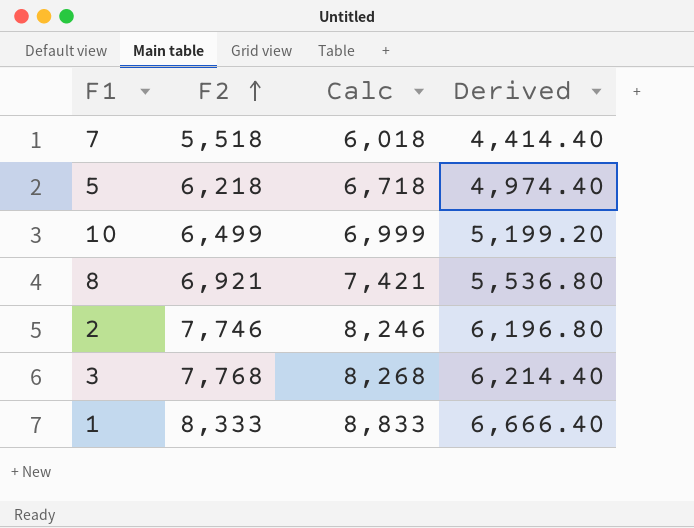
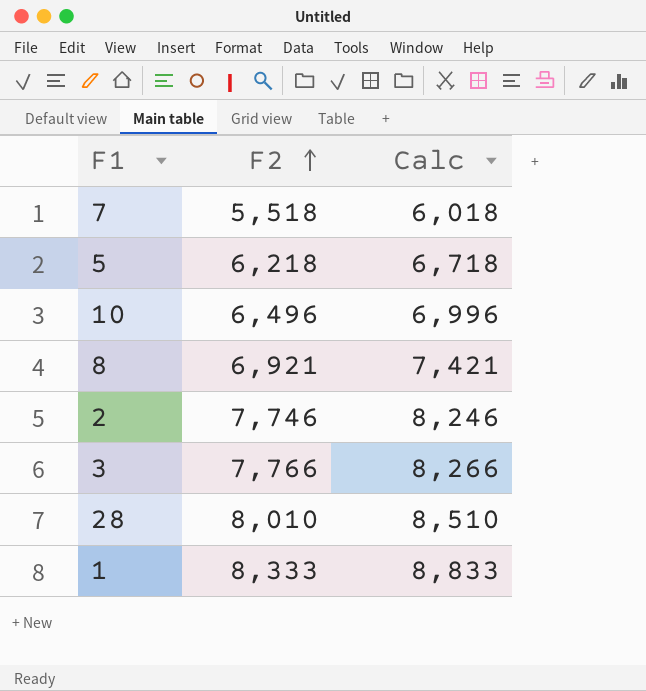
column Derived | formula: [F2] * 0.8 -> none
10 | F2: 6,499 -> 6,496
10 | Calc: 6,999 -> 6,996
3 | F2: 7,768 -> 7,766
3 | Calc: 8,268 -> 8,266
row 28: none -> 8,010 | 8,510

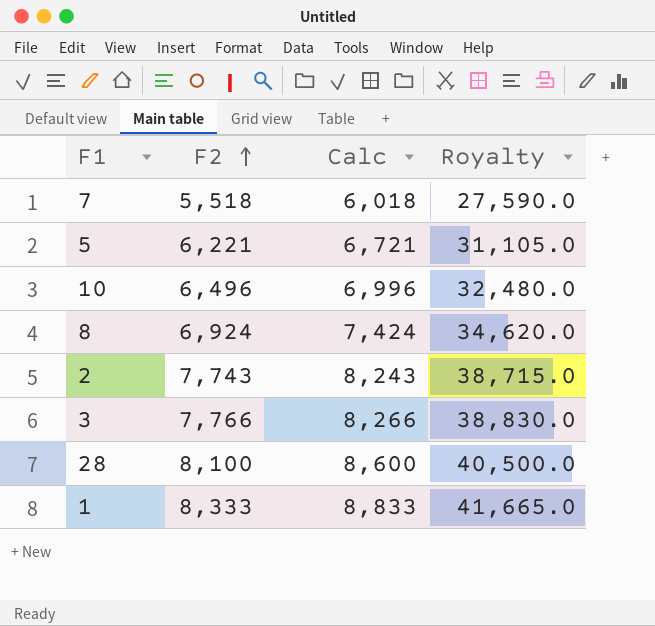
column Royalty | formula: none -> [F2] * 5
5 | F2: 6,218 -> 6,221
5 | Calc: 6,718 -> 6,721
8 | F2: 6,921 -> 6,924
8 | Calc: 7,421 -> 7,424
2 | F2: 7,746 -> 7,743
2 | Calc: 8,246 -> 8,243
28 | F2: 8,010 -> 8,100
28 | Calc: 8,510 -> 8,600

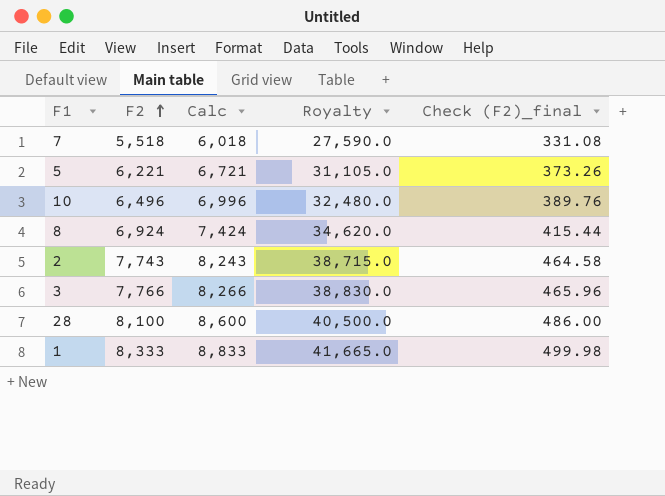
column Check (F2)_final | formula: none -> [F2] * 0.06

